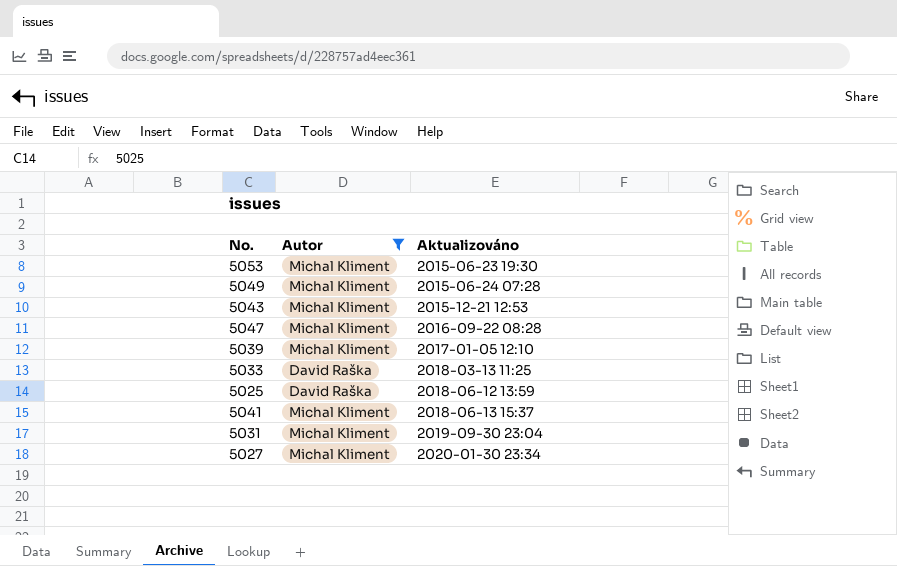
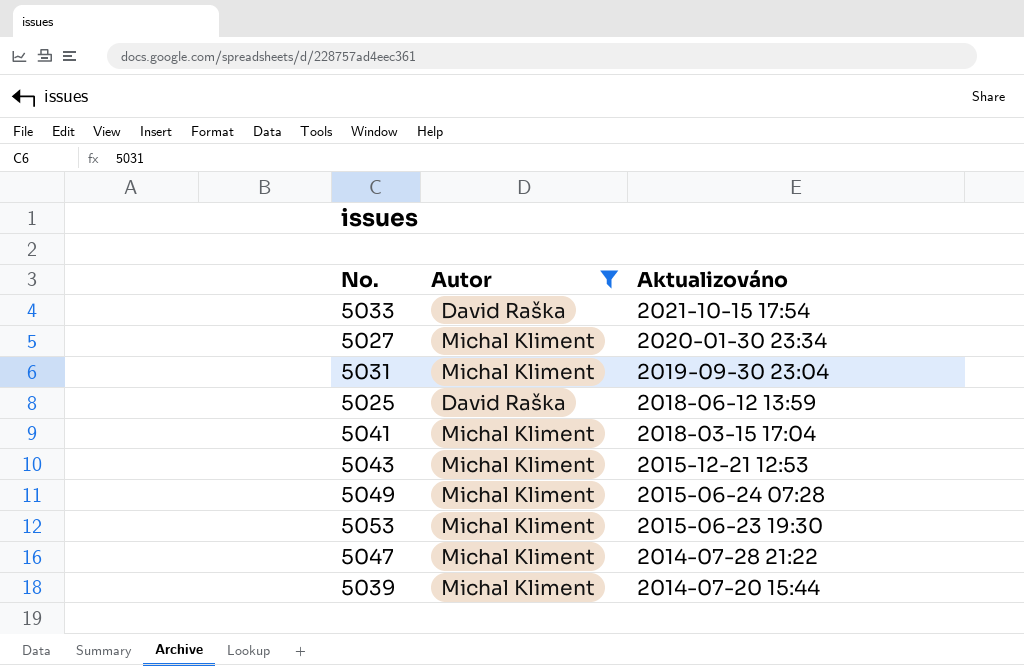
row order: Aktualizováno ascending -> Aktualizováno descending
5033 | Aktualizováno: 2018-03-13 11:25 -> 2021-10-15 17:54
5041 | Aktualizováno: 2018-06-13 15:37 -> 2018-03-15 17:04
5047 | Aktualizováno: 2016-09-22 08:28 -> 2014-07-28 21:22
5039 | Aktualizováno: 2017-01-05 12:10 -> 2014-07-20 15:44

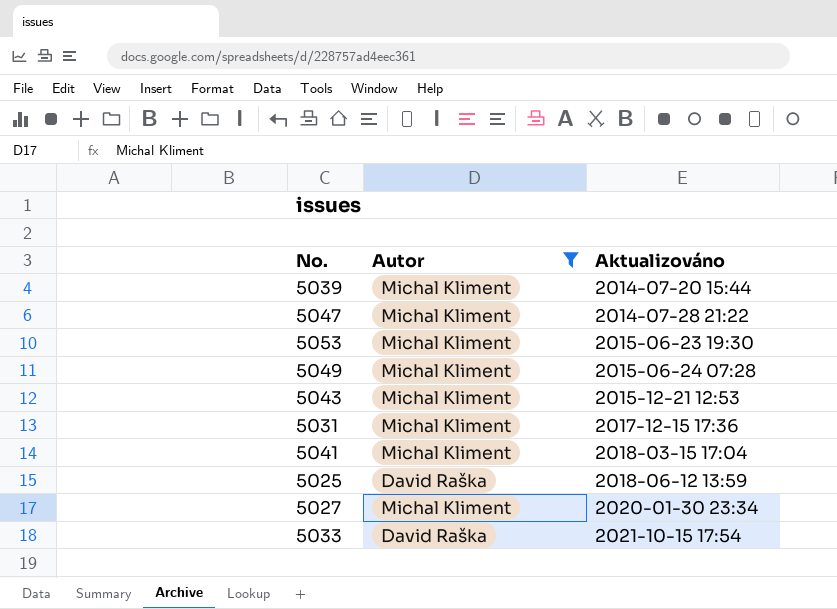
row order: Aktualizováno descending -> Aktualizováno ascending
5031 | Aktualizováno: 2019-09-30 23:04 -> 2017-12-15 17:36

